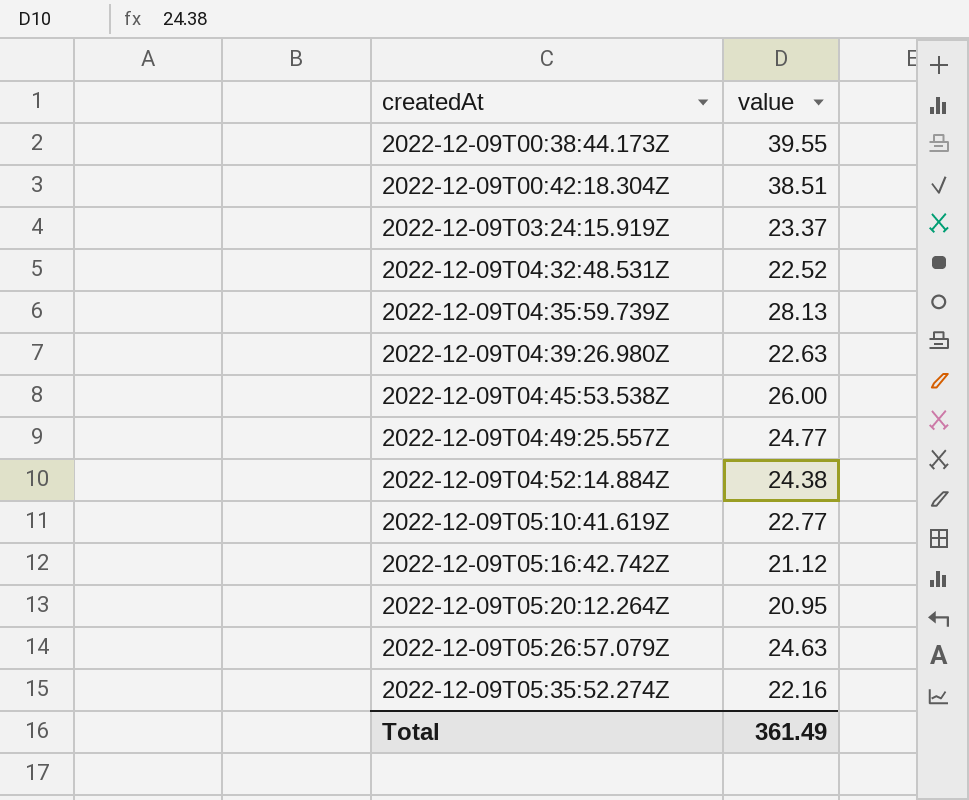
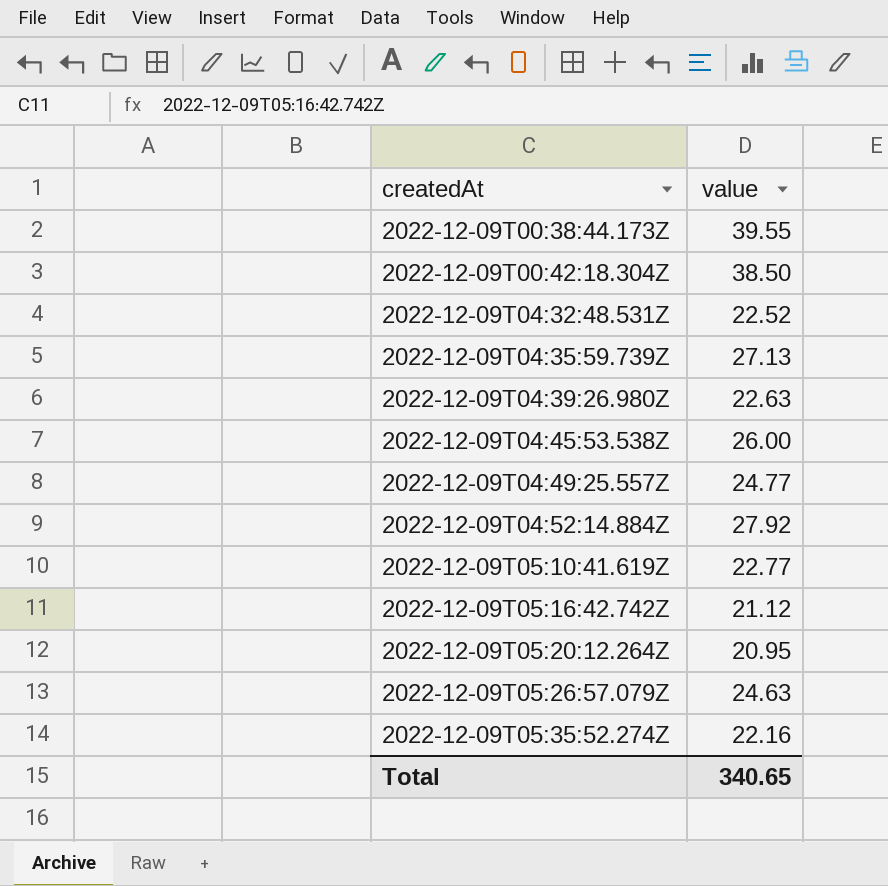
row 2022-12-09T03:24:15.919Z: 23.37 -> none
2022-12-09T00:42:18.304Z | value: 38.51 -> 38.50
2022-12-09T04:35:59.739Z | value: 28.13 -> 27.13
2022-12-09T04:52:14.884Z | value: 24.38 -> 27.92
Total | value: 361.49 -> 340.65

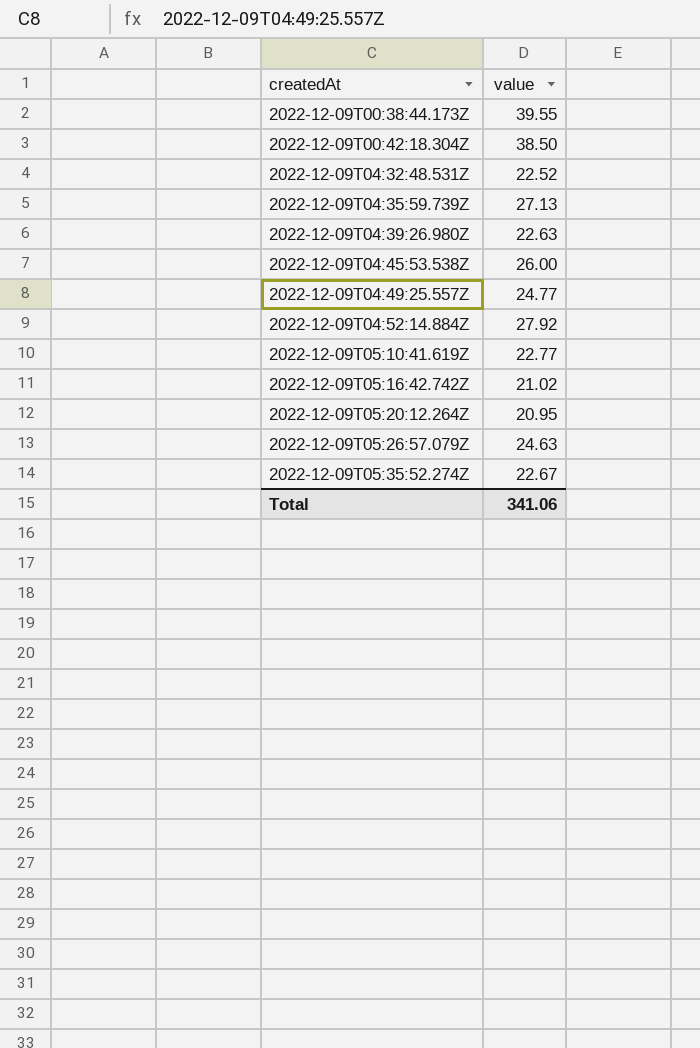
2022-12-09T05:16:42.742Z | value: 21.12 -> 21.02
2022-12-09T05:35:52.274Z | value: 22.16 -> 22.67
Total | value: 340.65 -> 341.06

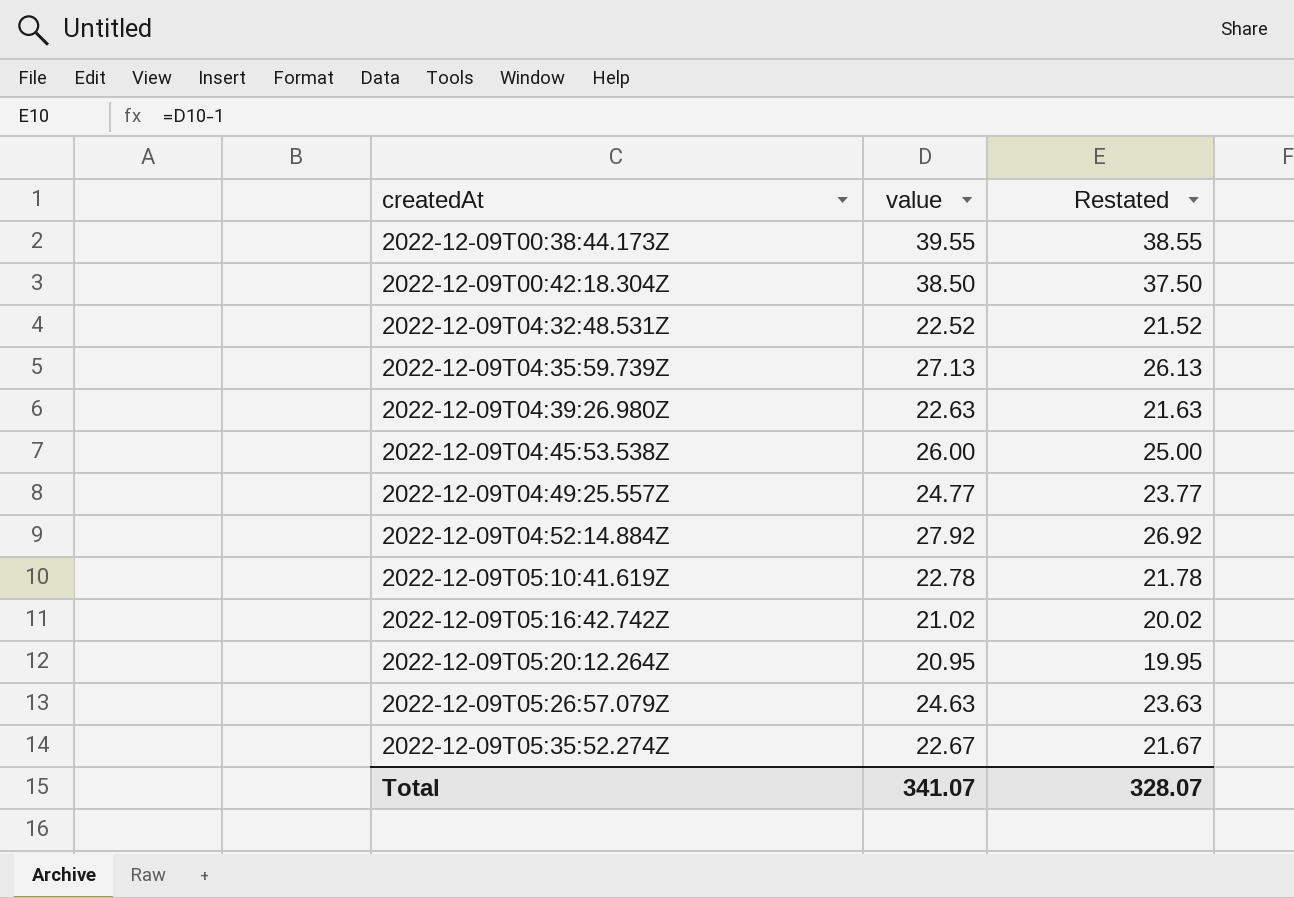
column Restated | formula: none -> [value] - 1
2022-12-09T05:10:41.619Z | value: 22.77 -> 22.78
Total | value: 341.06 -> 341.07

